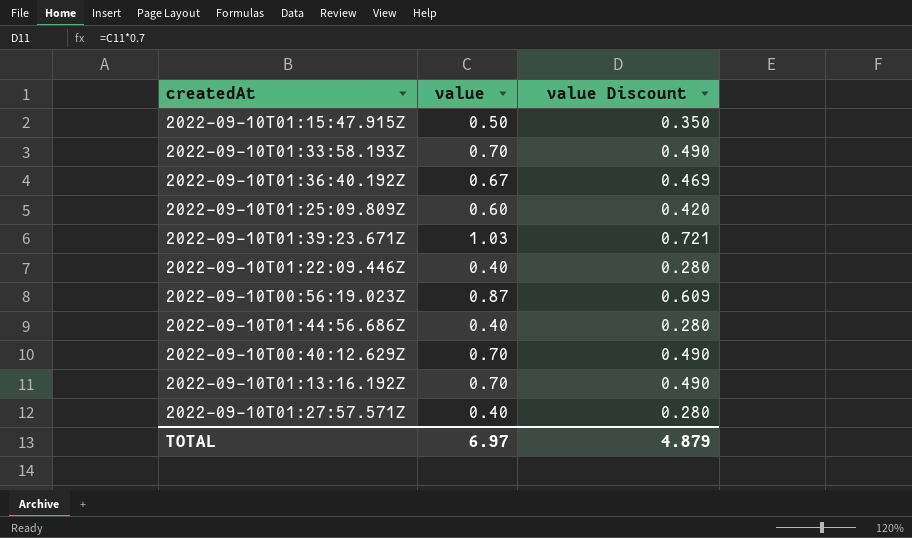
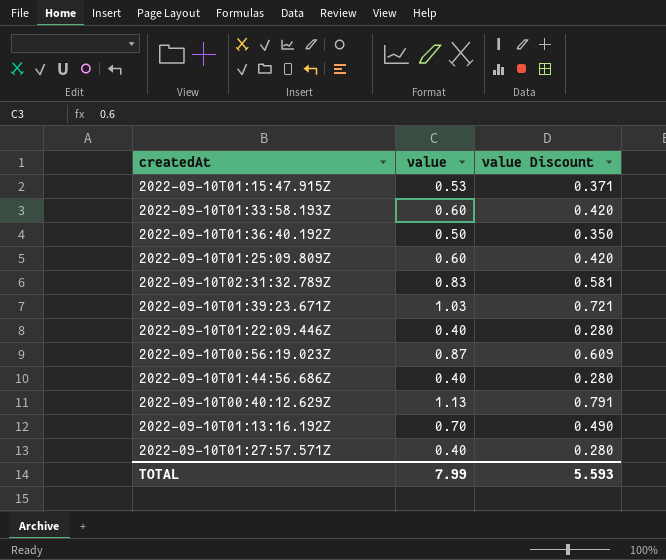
2022-09-10T01:15:47.915Z | value: 0.50 -> 0.53
2022-09-10T01:15:47.915Z | value Discount: 0.350 -> 0.371
2022-09-10T01:33:58.193Z | value: 0.70 -> 0.60
2022-09-10T01:33:58.193Z | value Discount: 0.490 -> 0.420
2022-09-10T01:36:40.192Z | value: 0.67 -> 0.50
2022-09-10T01:36:40.192Z | value Discount: 0.469 -> 0.350
row 2022-09-10T02:31:32.789Z: none -> 0.83 | 0.581
2022-09-10T00:40:12.629Z | value: 0.70 -> 1.13
2022-09-10T00:40:12.629Z | value Discount: 0.490 -> 0.791
TOTAL | value: 6.97 -> 7.99
TOTAL | value Discount: 4.879 -> 5.593

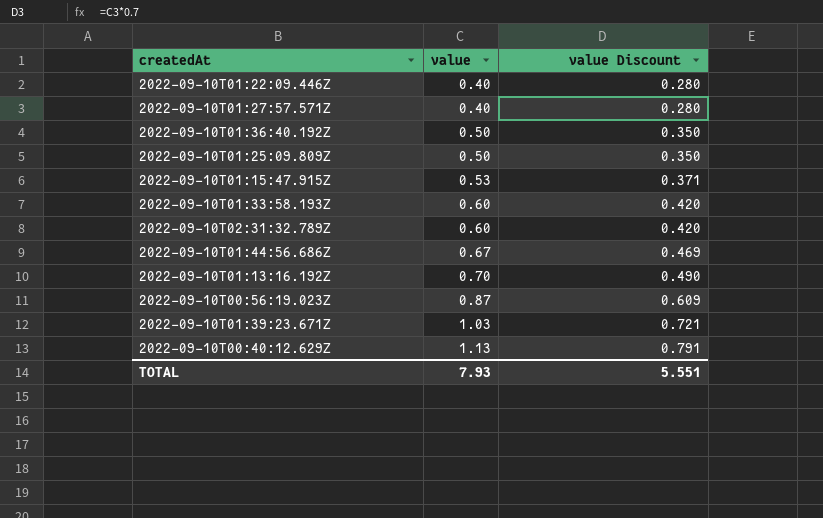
row order: none -> value ascending
2022-09-10T01:25:09.809Z | value: 0.60 -> 0.50
2022-09-10T01:25:09.809Z | value Discount: 0.420 -> 0.350
2022-09-10T02:31:32.789Z | value: 0.83 -> 0.60
2022-09-10T02:31:32.789Z | value Discount: 0.581 -> 0.420
2022-09-10T01:44:56.686Z | value: 0.40 -> 0.67
2022-09-10T01:44:56.686Z | value Discount: 0.280 -> 0.469
TOTAL | value: 7.99 -> 7.93
TOTAL | value Discount: 5.593 -> 5.551

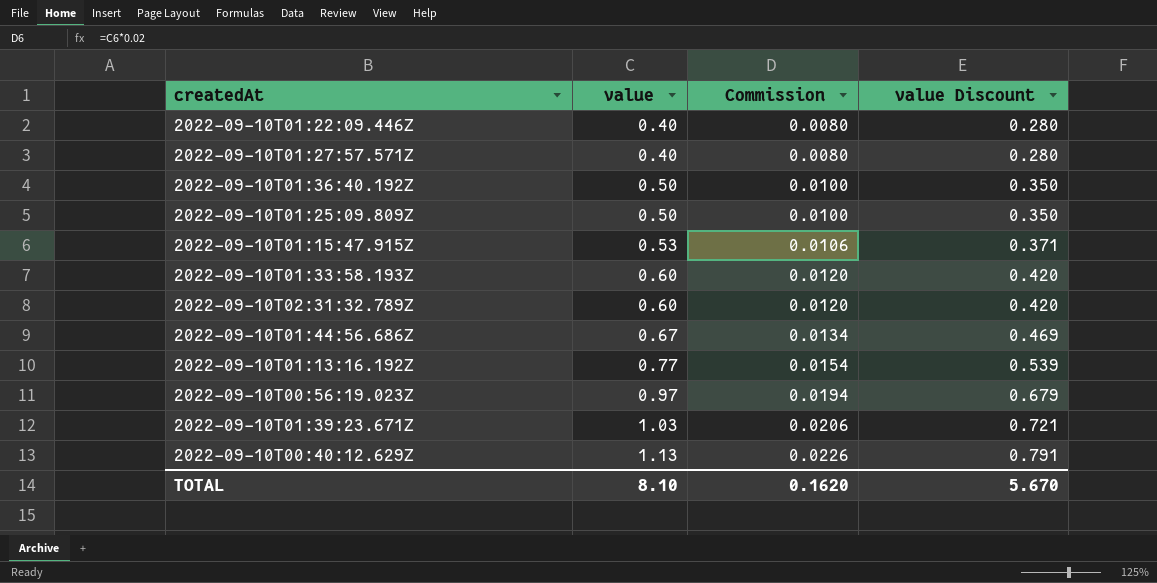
column Commission | formula: none -> [value] * 0.02
2022-09-10T01:13:16.192Z | value: 0.70 -> 0.77
2022-09-10T01:13:16.192Z | value Discount: 0.490 -> 0.539
2022-09-10T00:56:19.023Z | value: 0.87 -> 0.97
2022-09-10T00:56:19.023Z | value Discount: 0.609 -> 0.679
TOTAL | value: 7.93 -> 8.10
TOTAL | value Discount: 5.551 -> 5.670

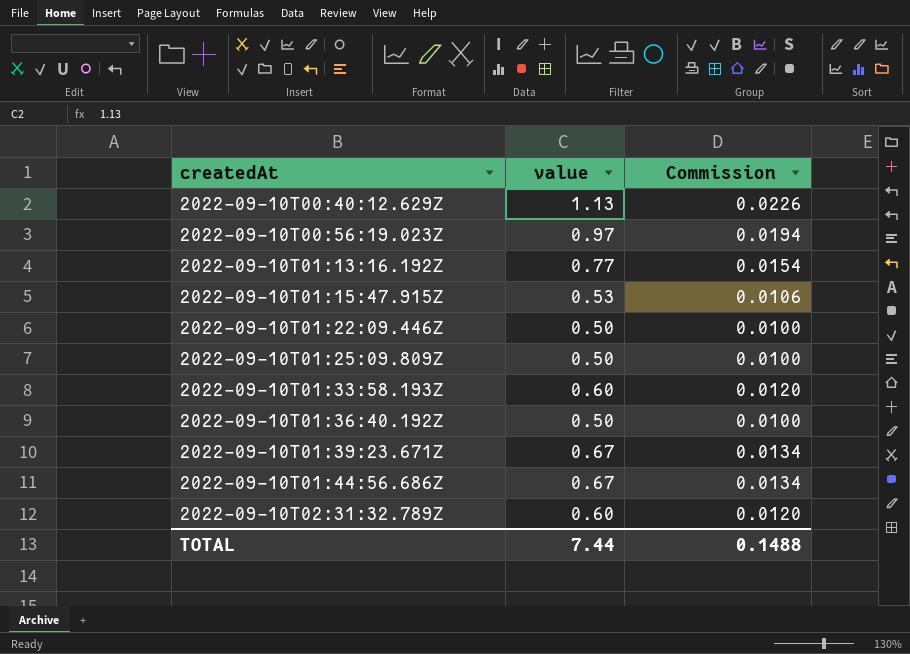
row order: value ascending -> createdAt ascending
column value Discount | formula: [value] * 0.7 -> none
row 2022-09-10T01:27:57.571Z: 0.40 | 0.0080 | 0.280 -> none
2022-09-10T01:22:09.446Z | value: 0.40 -> 0.50
2022-09-10T01:22:09.446Z | Commission: 0.0080 -> 0.0100
2022-09-10T01:39:23.671Z | value: 1.03 -> 0.67
2022-09-10T01:39:23.671Z | Commission: 0.0206 -> 0.0134
TOTAL | value: 8.10 -> 7.44
TOTAL | Commission: 0.1620 -> 0.1488

